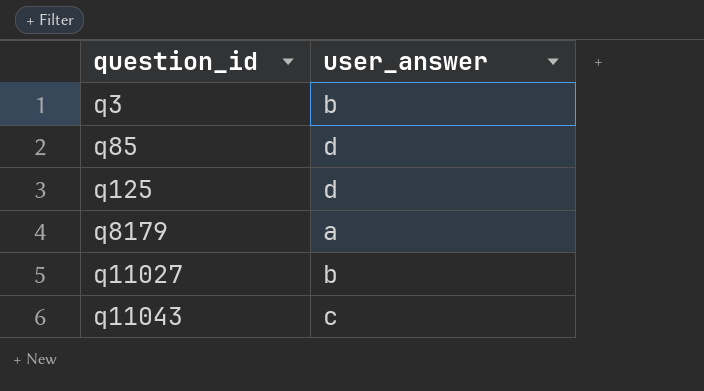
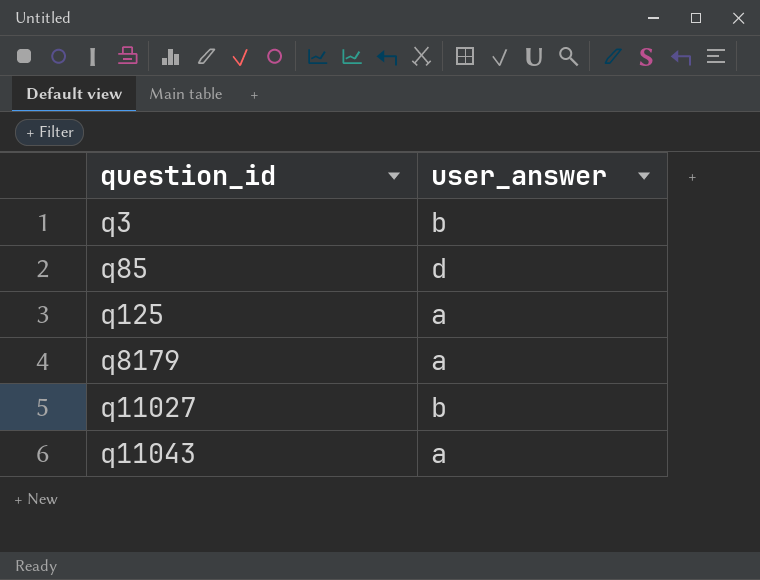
q125 | user_answer: d -> a
q11043 | user_answer: c -> a

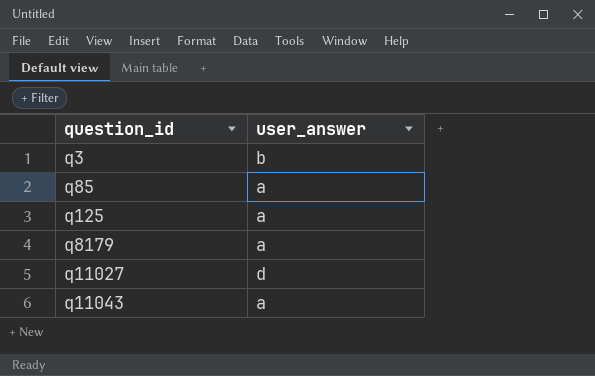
q85 | user_answer: d -> a
q11027 | user_answer: b -> d

